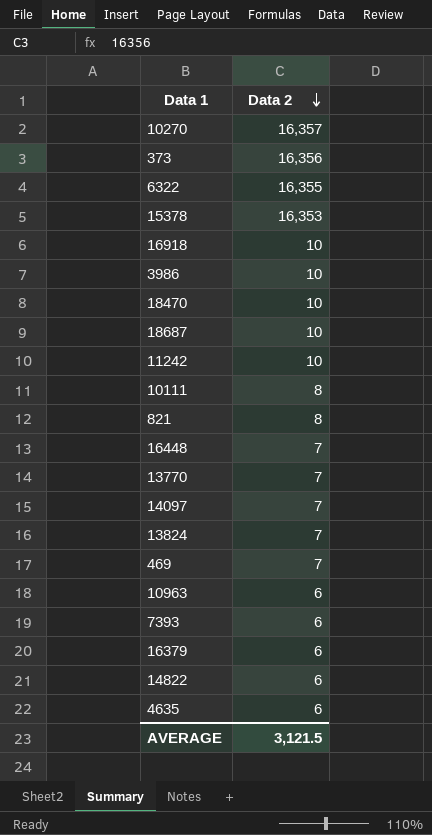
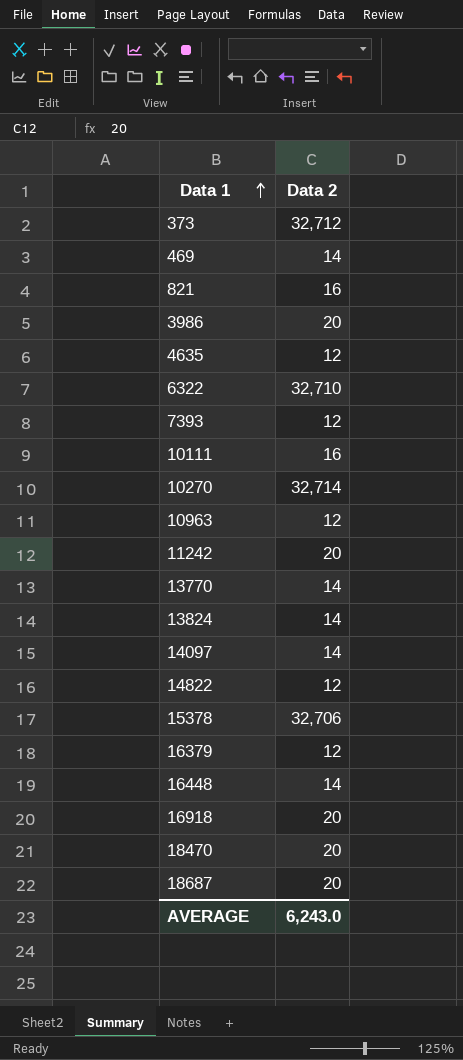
row order: Data 2 descending -> Data 1 ascending
373 | Data 2: 16,356 -> 32,712
469 | Data 2: 7 -> 14
821 | Data 2: 8 -> 16
3986 | Data 2: 10 -> 20
4635 | Data 2: 6 -> 12
6322 | Data 2: 16,355 -> 32,710
7393 | Data 2: 6 -> 12
10111 | Data 2: 8 -> 16
10270 | Data 2: 16,357 -> 32,714
10963 | Data 2: 6 -> 12
11242 | Data 2: 10 -> 20
13770 | Data 2: 7 -> 14
13824 | Data 2: 7 -> 14
14097 | Data 2: 7 -> 14
14822 | Data 2: 6 -> 12
15378 | Data 2: 16,353 -> 32,706
16379 | Data 2: 6 -> 12
16448 | Data 2: 7 -> 14
16918 | Data 2: 10 -> 20
18470 | Data 2: 10 -> 20
18687 | Data 2: 10 -> 20
AVERAGE | Data 2: 3,121.5 -> 6,243.0

